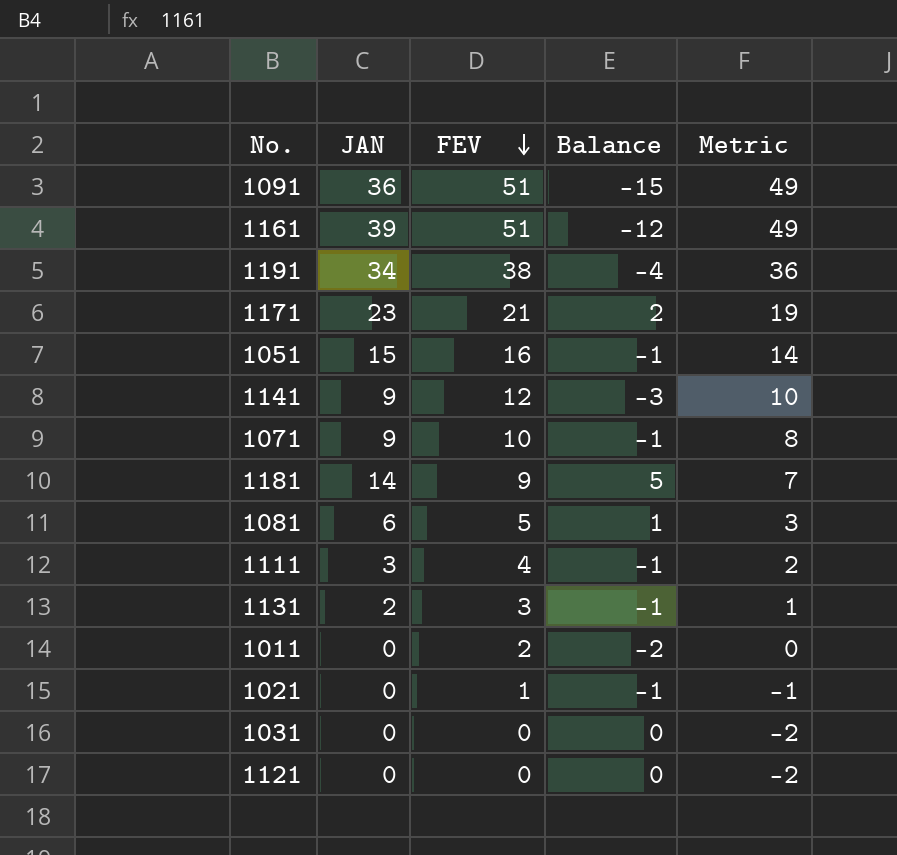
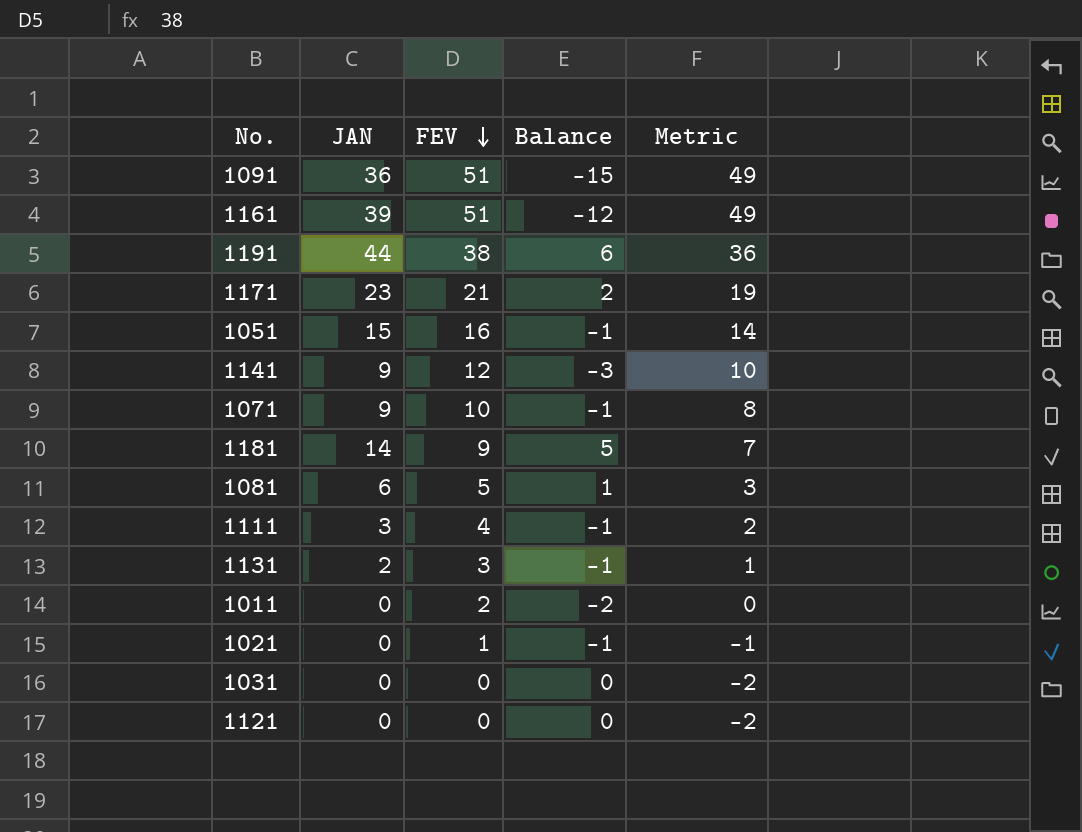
1191 | JAN: 34 -> 44
1191 | Balance: -4 -> 6

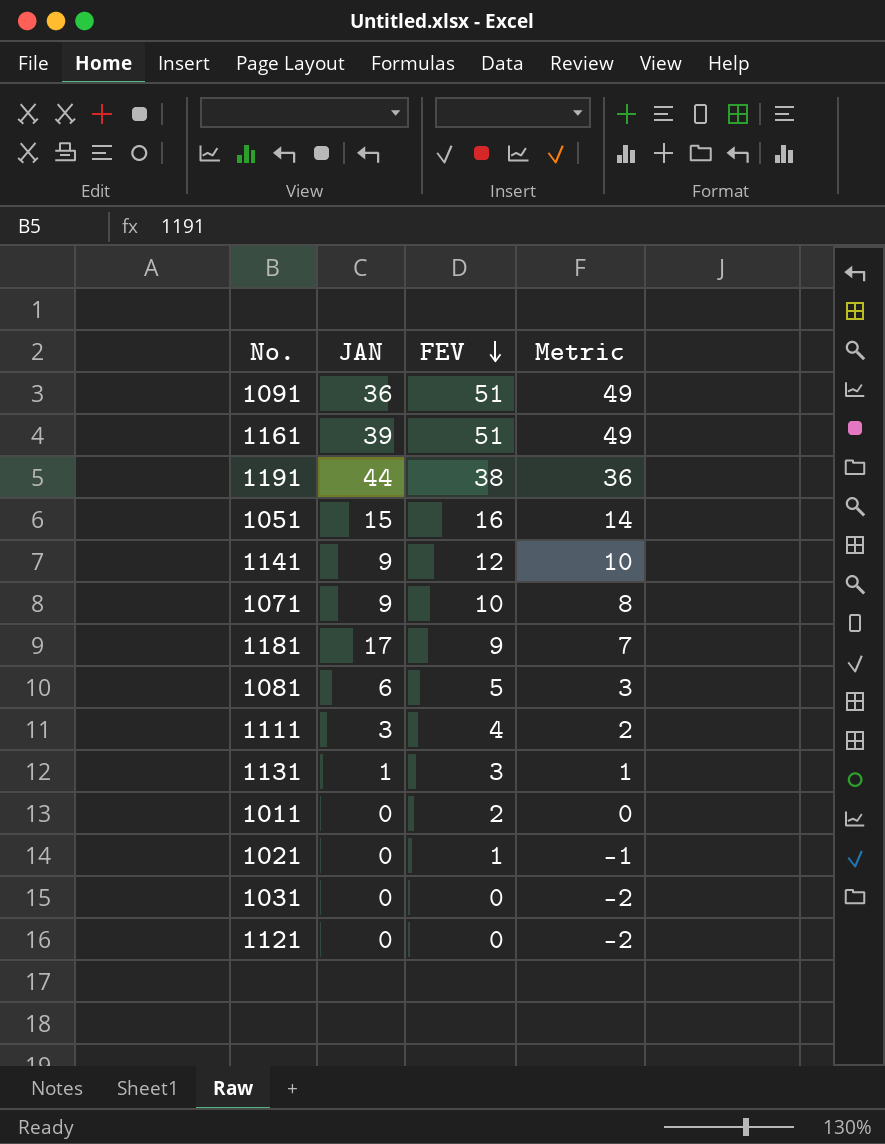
column Balance | formula: [JAN] - [FEV] -> none
row 1171: 23 | 21 | 2 | 19 -> none
1181 | JAN: 14 -> 17
1131 | JAN: 2 -> 1

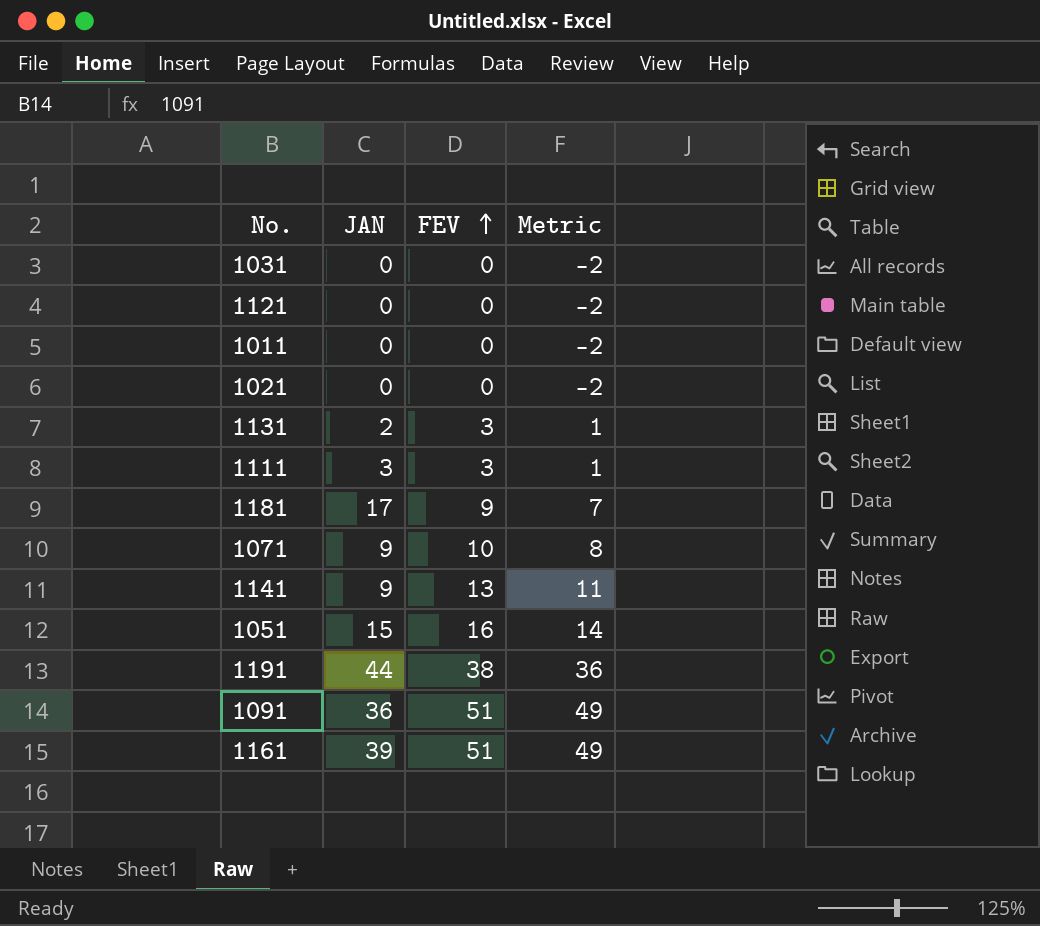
row order: FEV descending -> FEV ascending
row 1081: 6 | 5 | 3 -> none
1011 | FEV: 2 -> 0
1011 | Metric: 0 -> -2
1021 | FEV: 1 -> 0
1021 | Metric: -1 -> -2
1131 | JAN: 1 -> 2
1111 | FEV: 4 -> 3
1111 | Metric: 2 -> 1
1141 | FEV: 12 -> 13
1141 | Metric: 10 -> 11

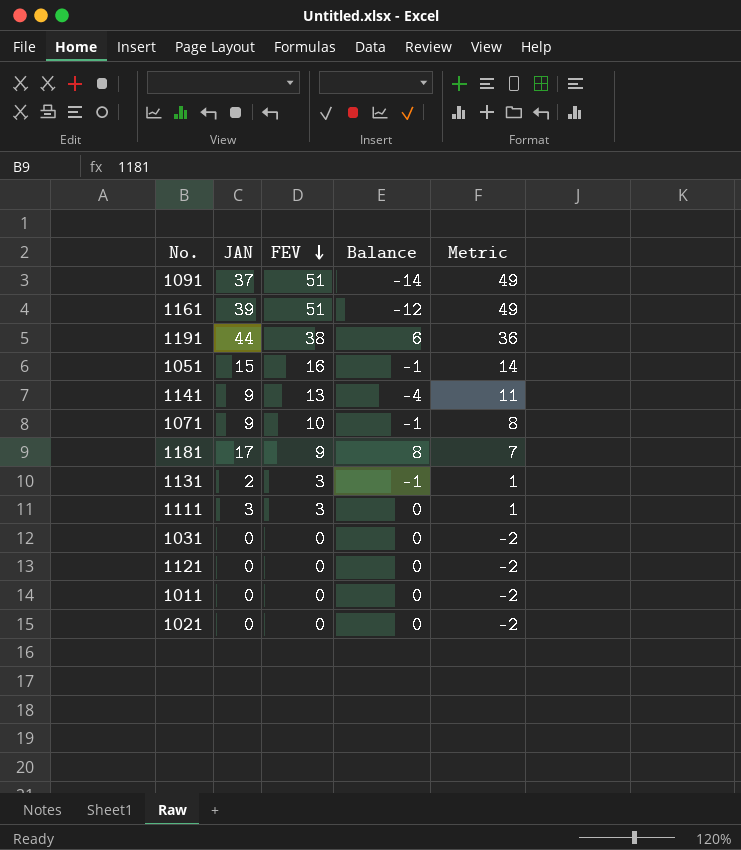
row order: FEV ascending -> FEV descending
column Balance | formula: none -> [JAN] - [FEV]
1091 | JAN: 36 -> 37

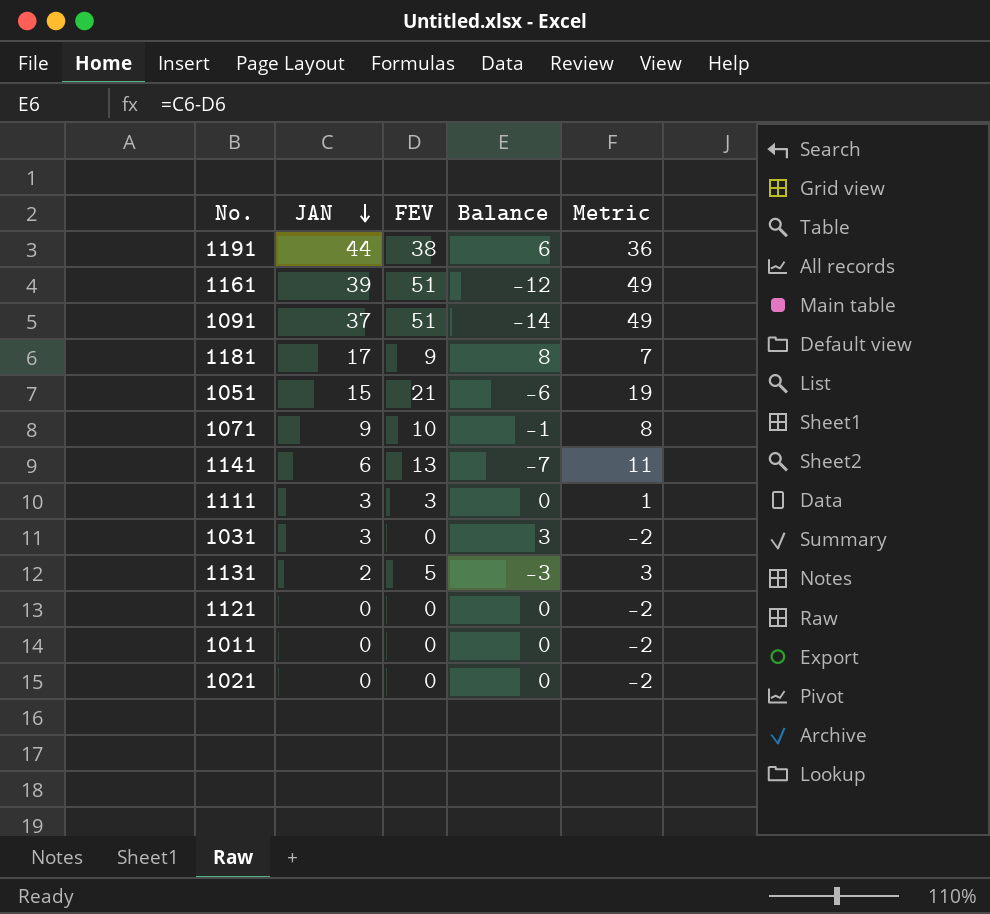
row order: FEV descending -> JAN descending
1051 | FEV: 16 -> 21
1051 | Balance: -1 -> -6
1051 | Metric: 14 -> 19
1141 | JAN: 9 -> 6
1141 | Balance: -4 -> -7
1031 | JAN: 0 -> 3
1031 | Balance: 0 -> 3
1131 | FEV: 3 -> 5
1131 | Balance: -1 -> -3
1131 | Metric: 1 -> 3

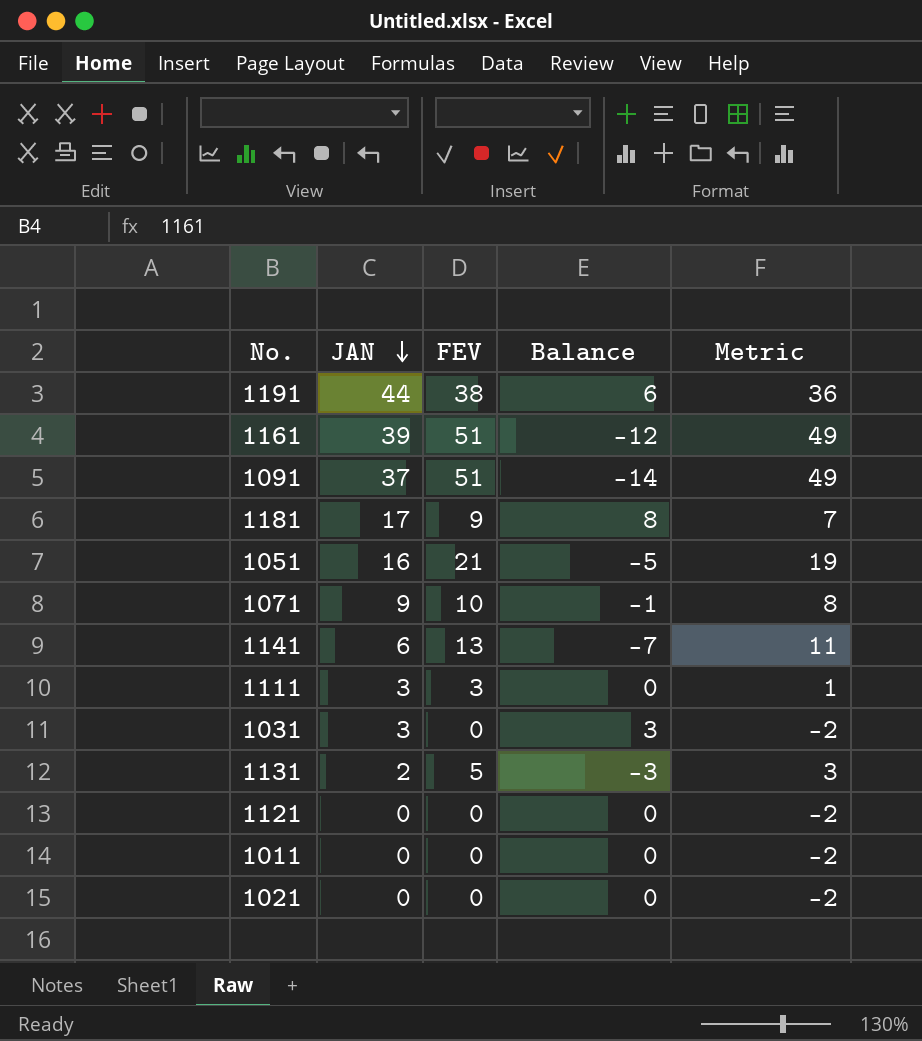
1051 | JAN: 15 -> 16
1051 | Balance: -6 -> -5

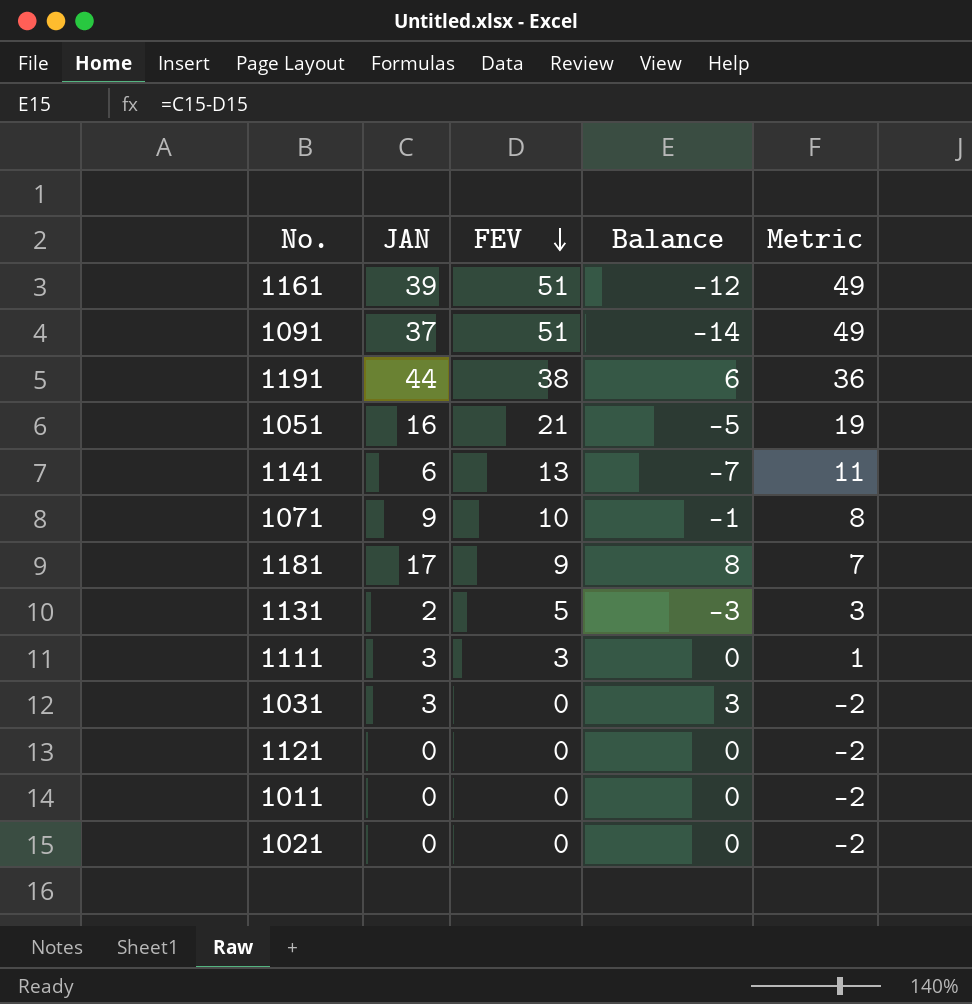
row order: JAN descending -> FEV descending

